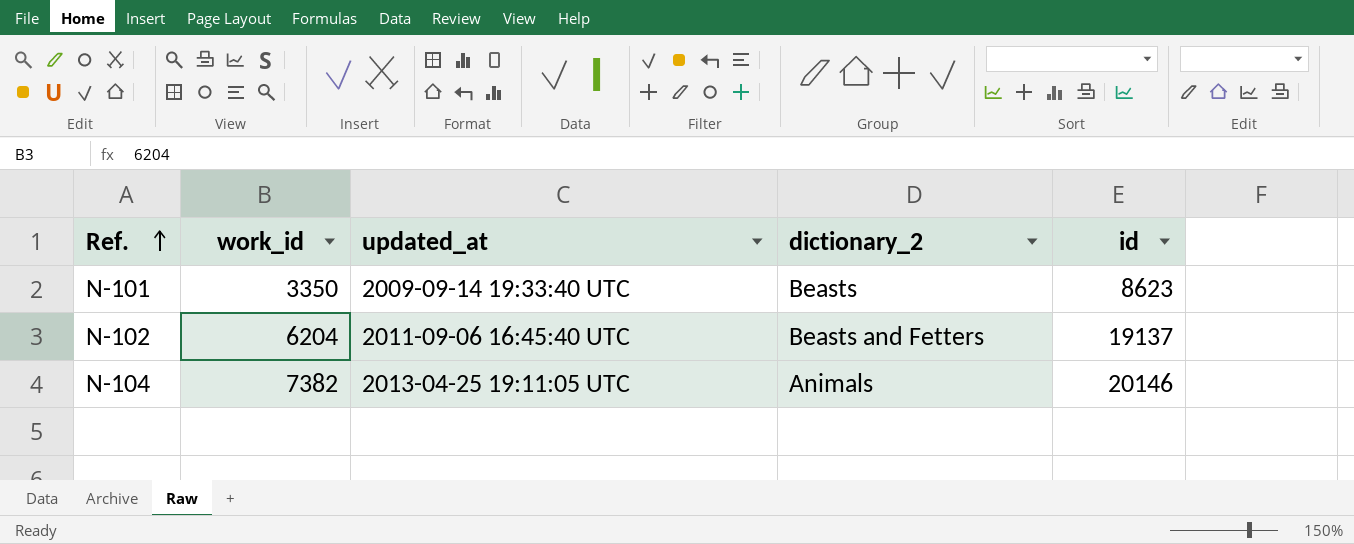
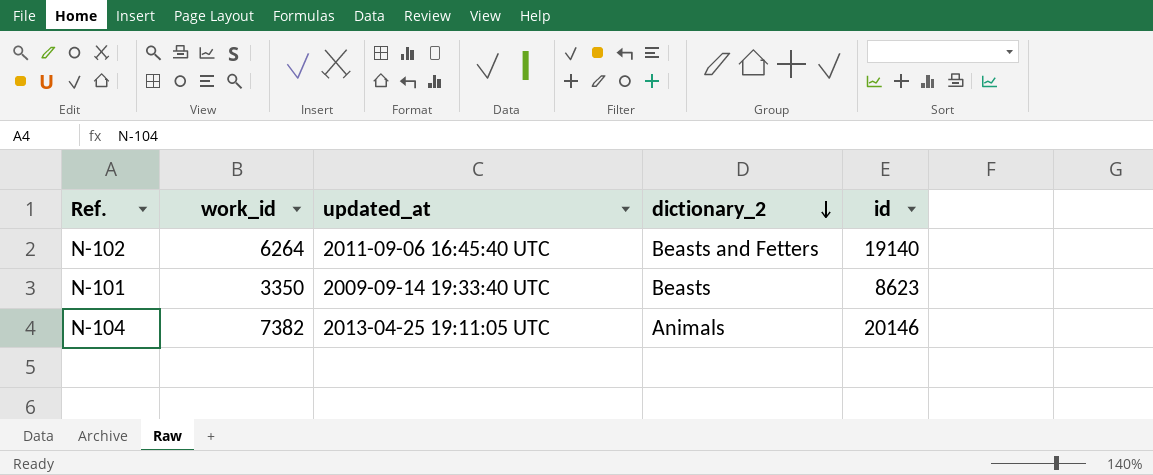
row order: Ref. ascending -> dictionary_2 descending
N-102 | work_id: 6204 -> 6264
N-102 | id: 19137 -> 19140

